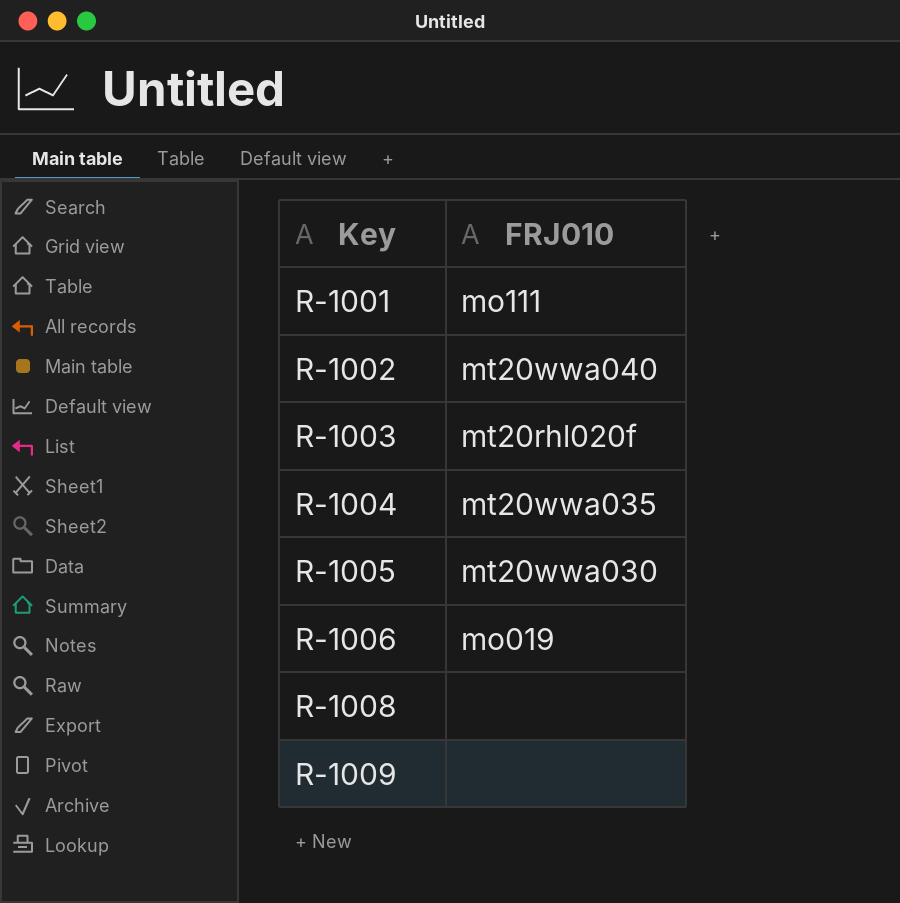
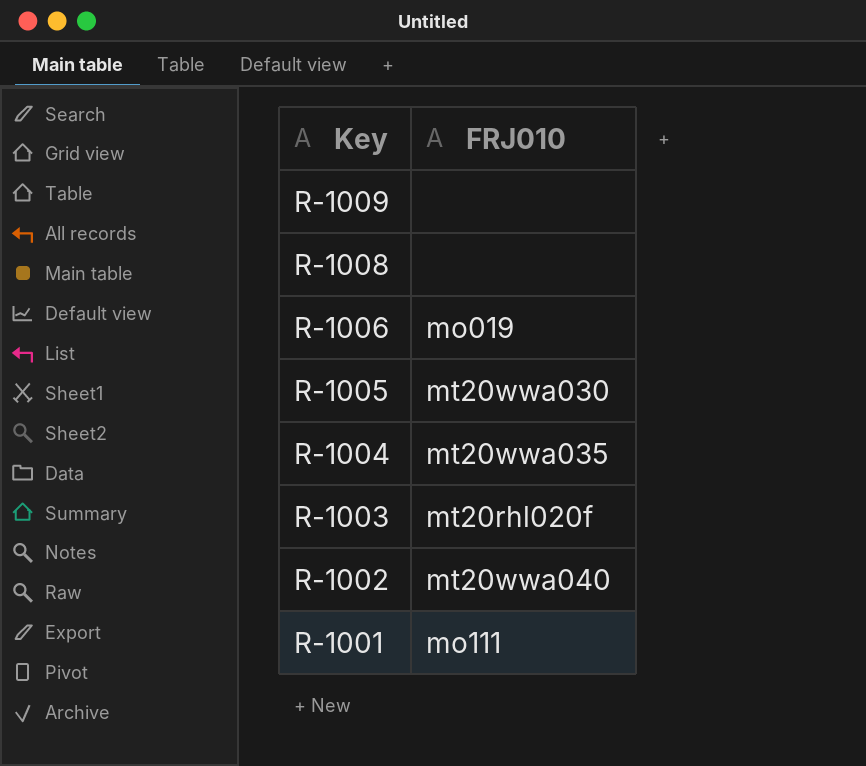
row order: Key ascending -> Key descending

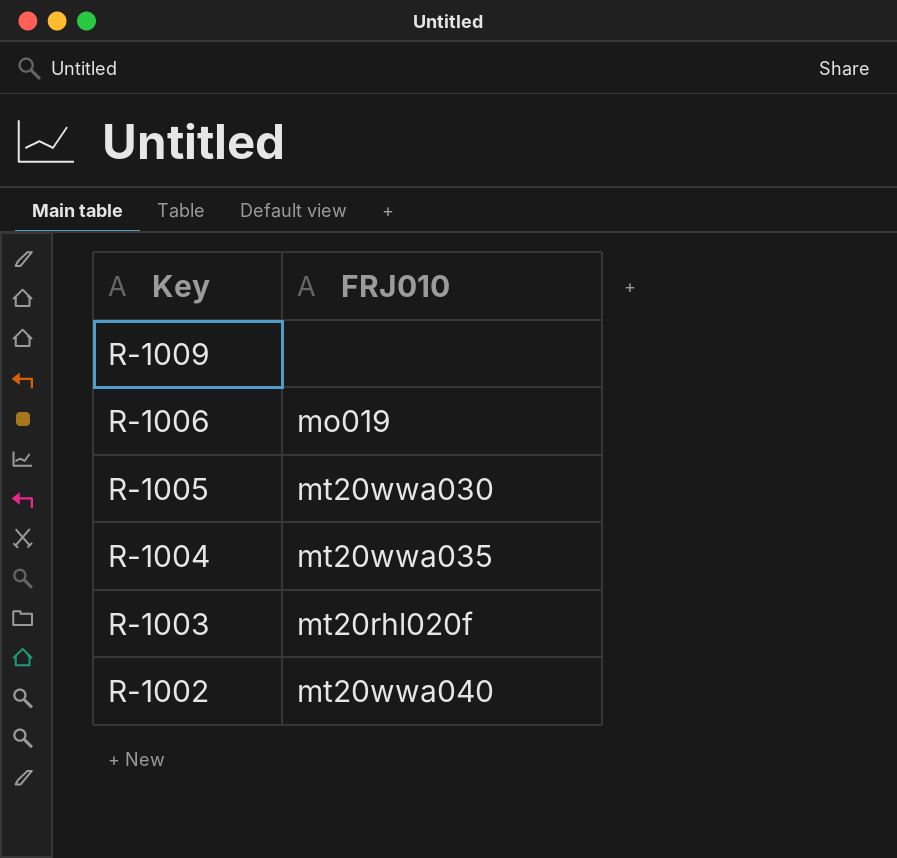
row R-1008: none -> none
row R-1001: mo111 -> none

